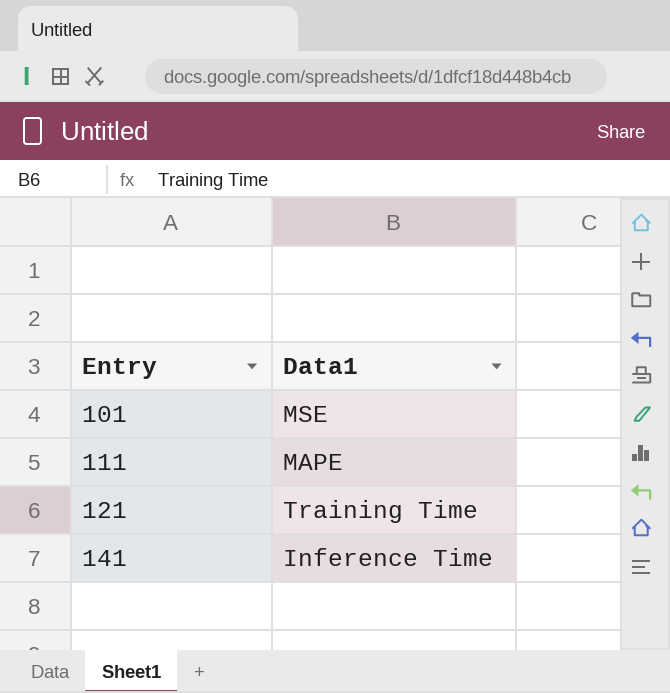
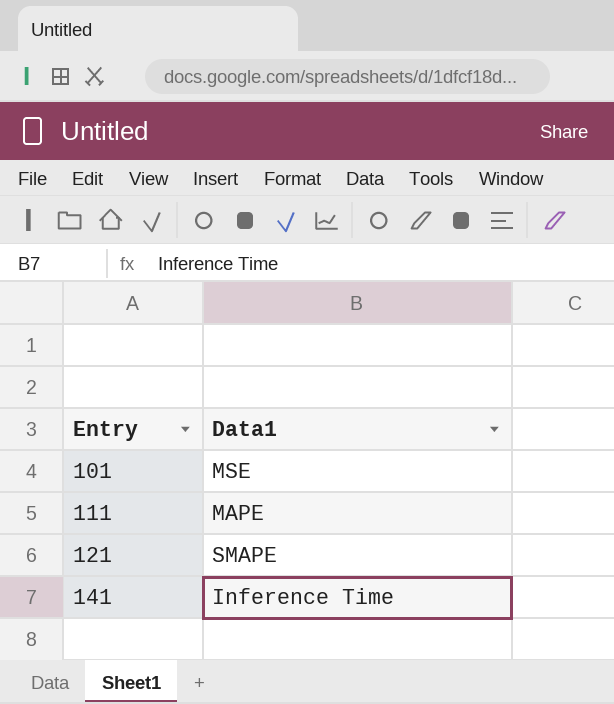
121 | Data1: Training Time -> SMAPE

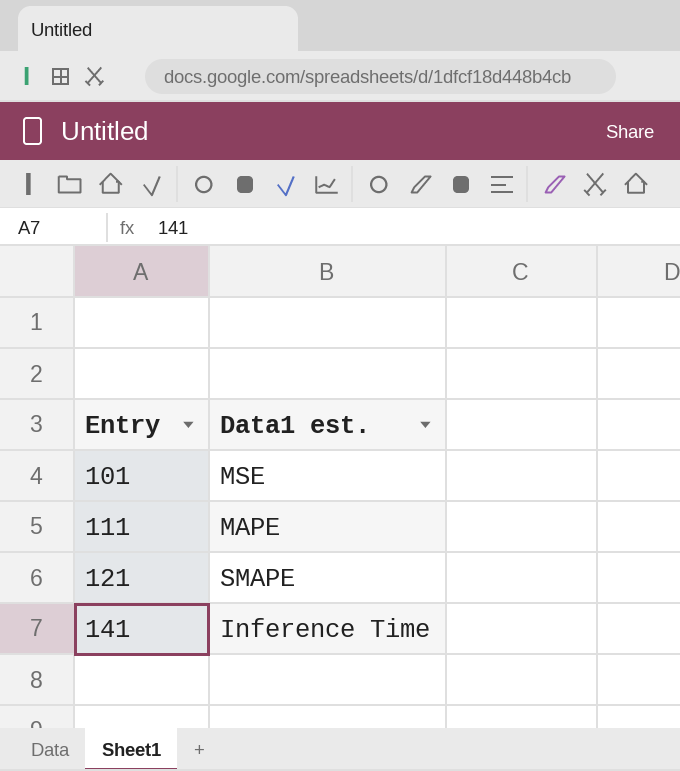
column name: Data1 -> Data1 est.

